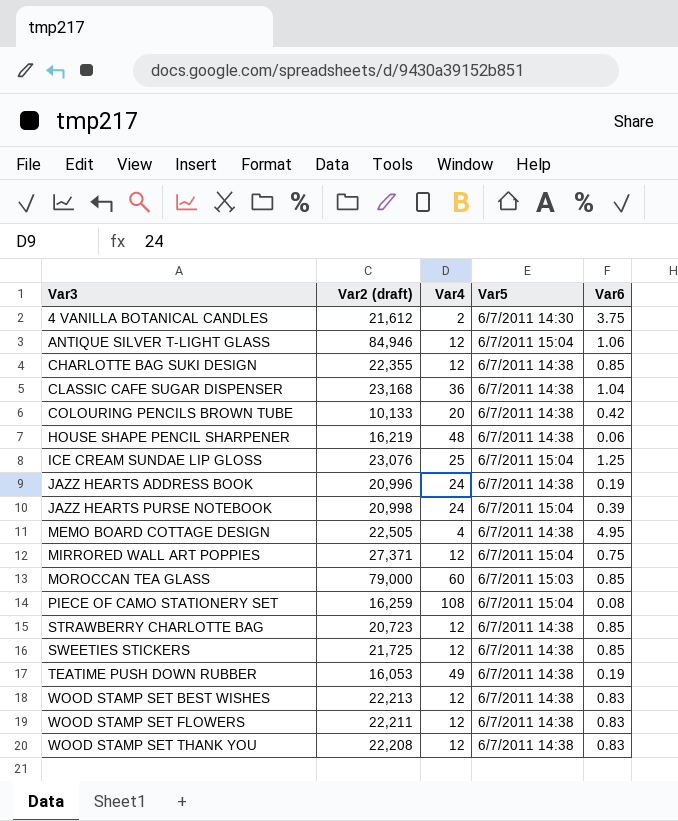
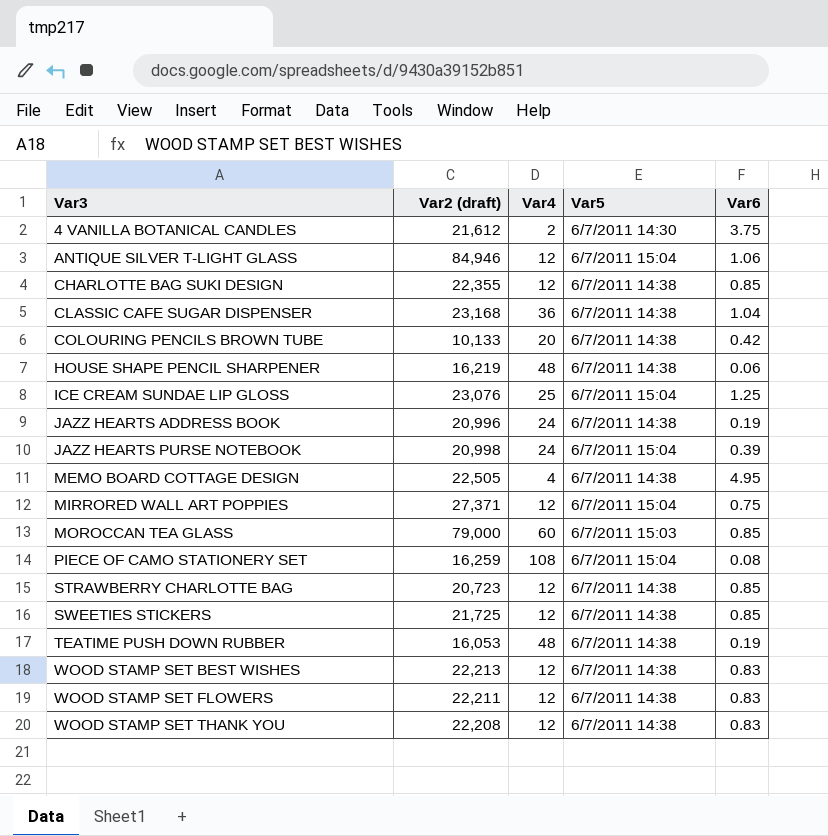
TEATIME PUSH DOWN RUBBER | Var4: 49 -> 48

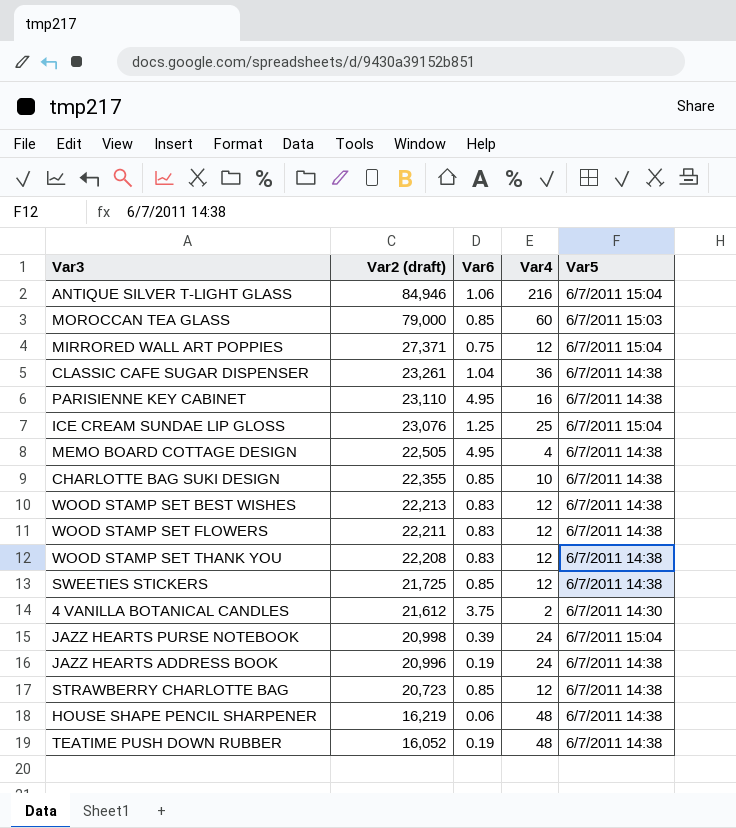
row order: Var3 ascending -> Var2 (draft) descending
column Var6 | position: 5 -> 3
row COLOURING PENCILS BROWN TUBE: 10,133 | 20 | 6/7/2011 14:38 | 0.42 -> none
row PIECE OF CAMO STATIONERY SET: 16,259 | 108 | 6/7/2011 15:04 | 0.08 -> none
ANTIQUE SILVER T-LIGHT GLASS | Var4: 12 -> 216
CLASSIC CAFE SUGAR DISPENSER | Var2 (draft): 23,168 -> 23,261
row PARISIENNE KEY CABINET: none -> 23,110 | 4.95 | 16 | 6/7/2011 14:38
CHARLOTTE BAG SUKI DESIGN | Var4: 12 -> 10
TEATIME PUSH DOWN RUBBER | Var2 (draft): 16,053 -> 16,052

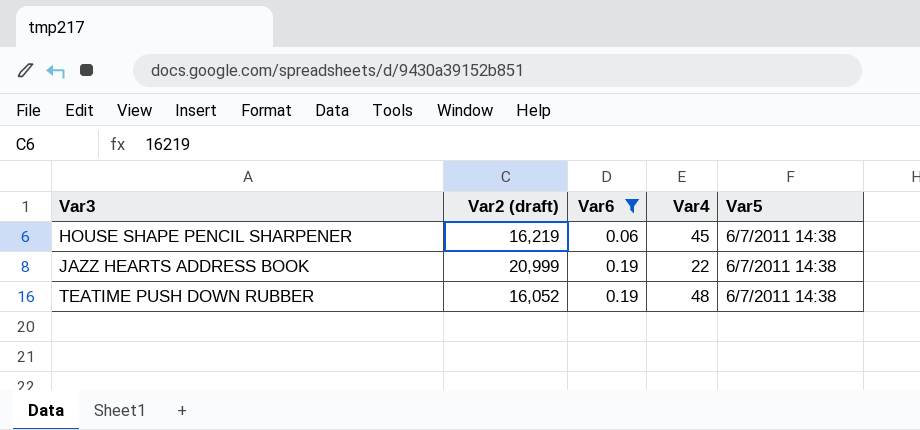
filter: none -> Var6 <= 0.19
row order: Var2 (draft) descending -> Var3 ascending
HOUSE SHAPE PENCIL SHARPENER | Var4: 48 -> 45
JAZZ HEARTS ADDRESS BOOK | Var2 (draft): 20,996 -> 20,999
JAZZ HEARTS ADDRESS BOOK | Var4: 24 -> 22

